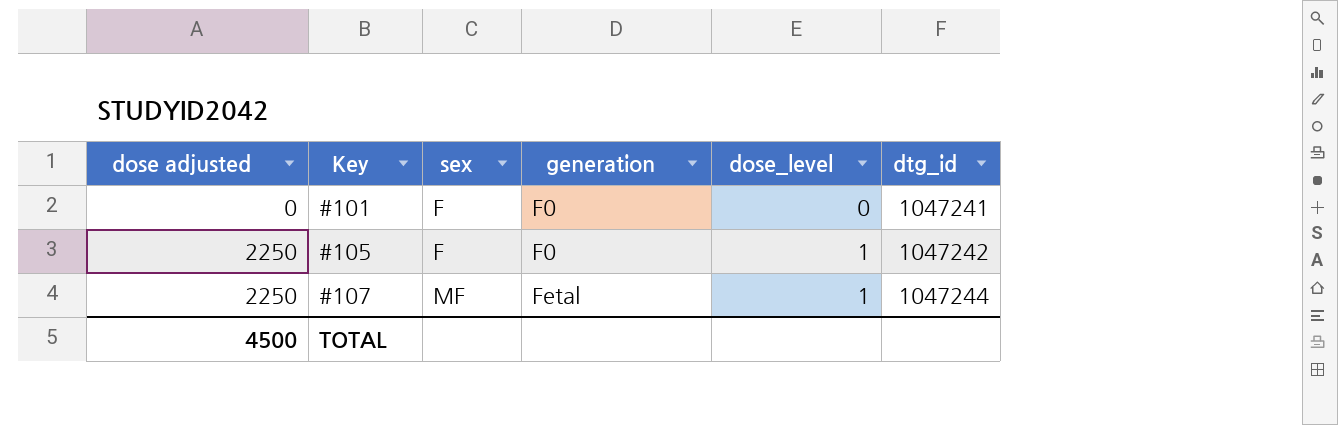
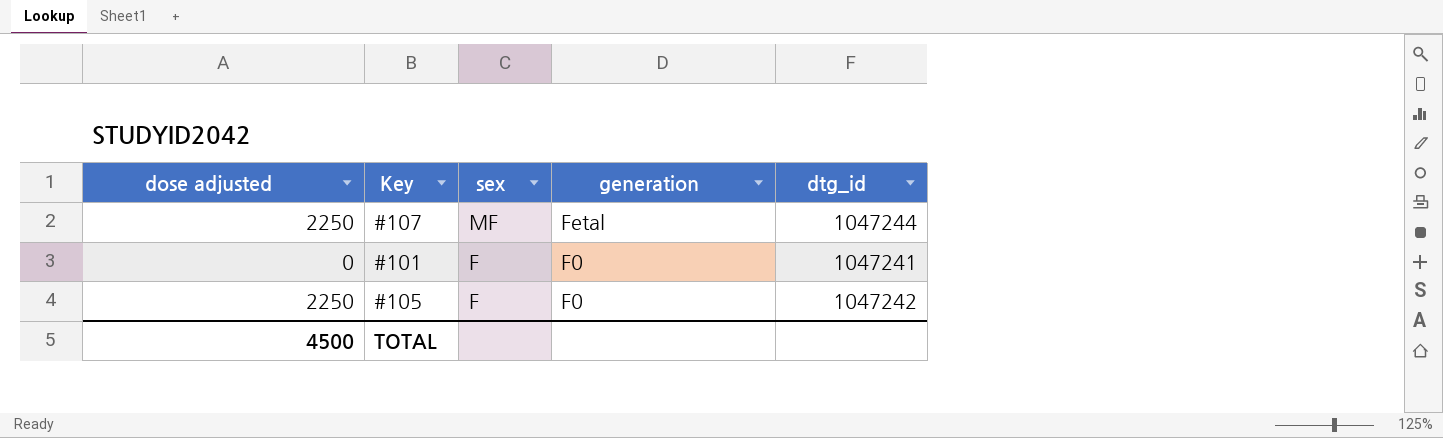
row order: dose adjusted ascending -> sex descending
column dose_level | position: 5 -> none

